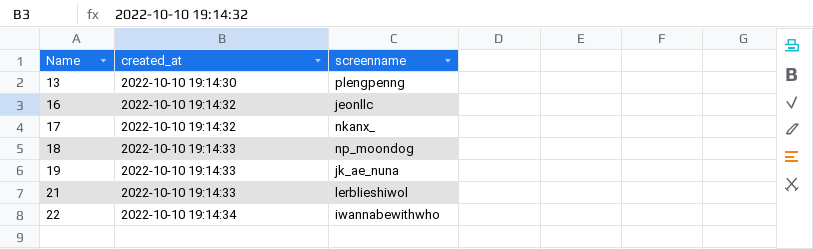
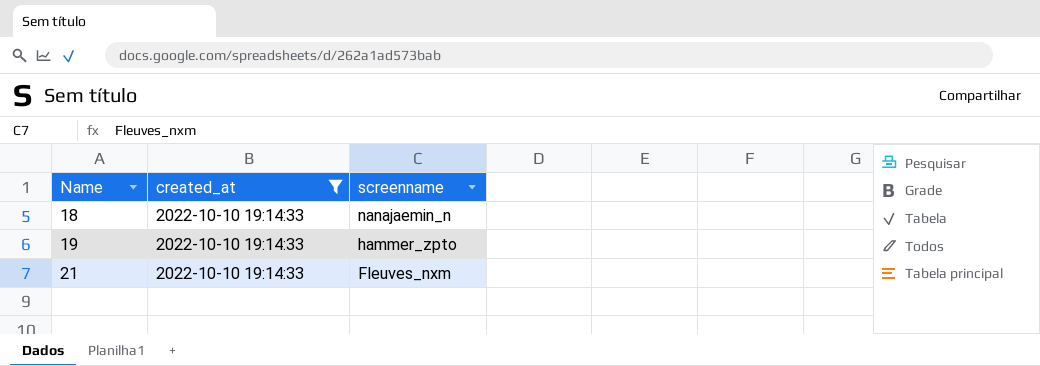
filter: none -> created_at = 2022-10-10 19:14:33
18 | screenname: np_moondog -> nanajaemin_n
19 | screenname: jk_ae_nuna -> hammer_zpto
21 | screenname: lerblieshiwol -> Fleuves_nxm

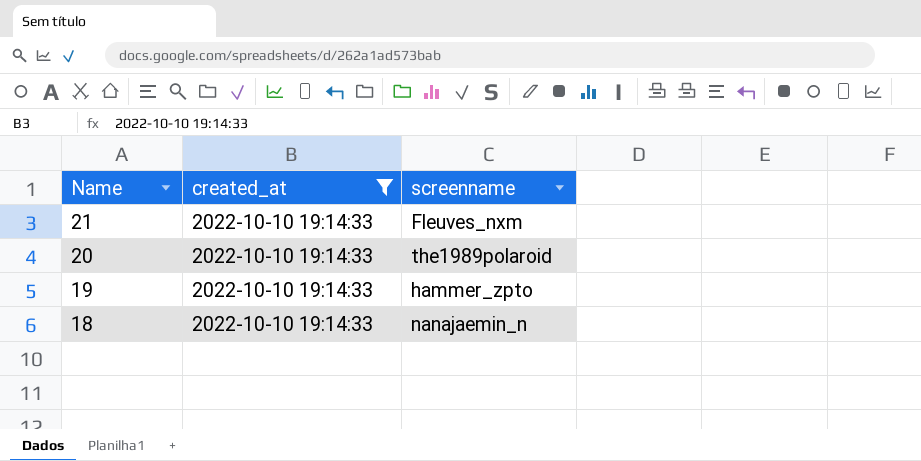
row order: Name ascending -> Name descending
row 20: none -> 2022-10-10 19:14:33 | the1989polaroid

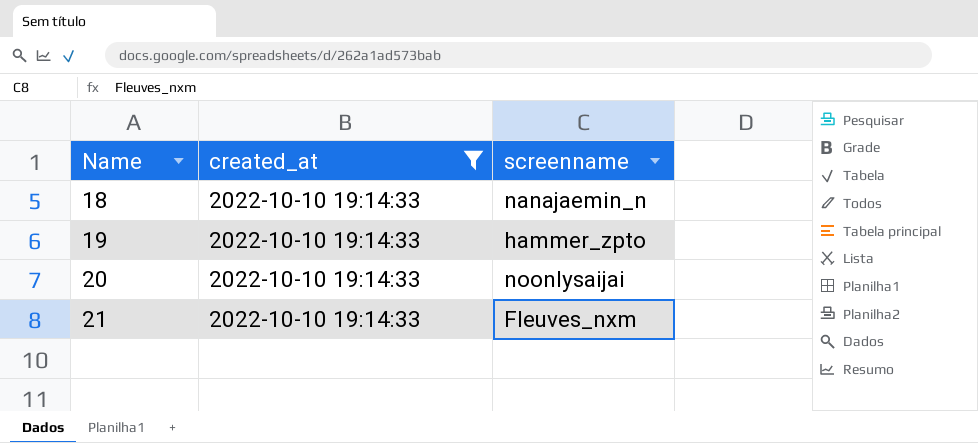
row order: Name descending -> Name ascending
20 | screenname: the1989polaroid -> noonlysaijai

